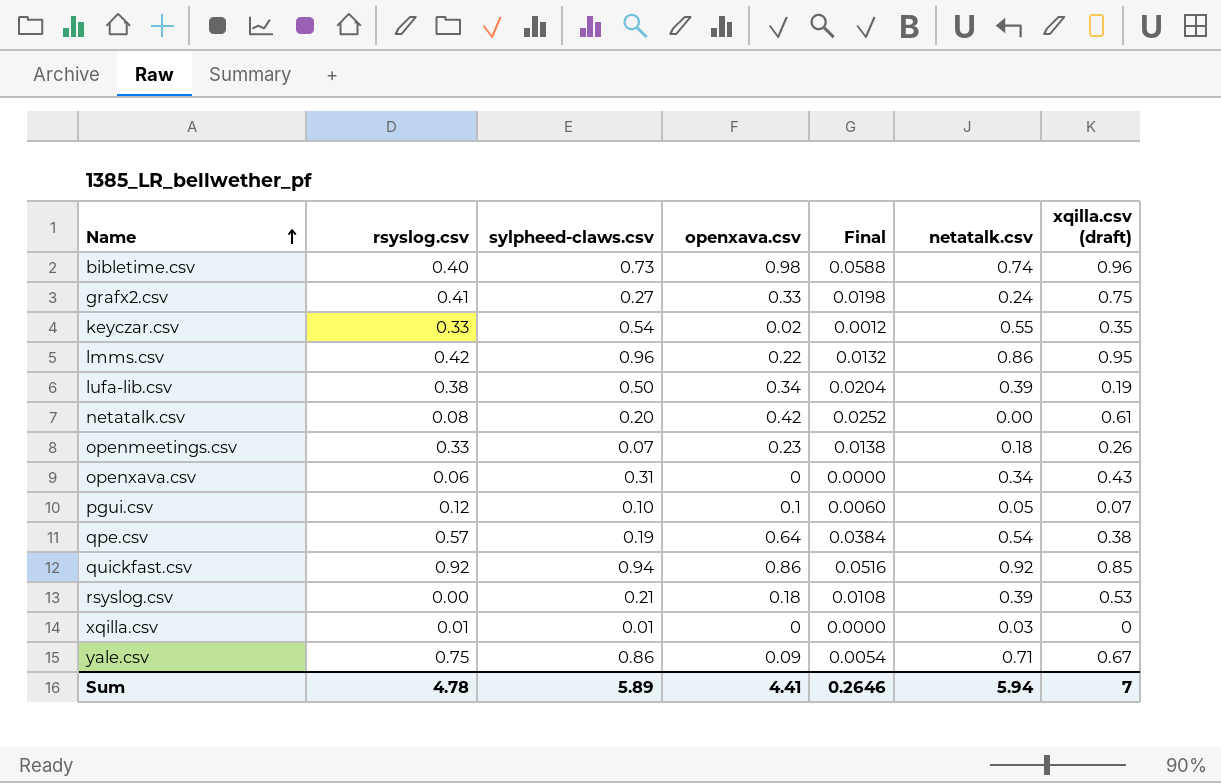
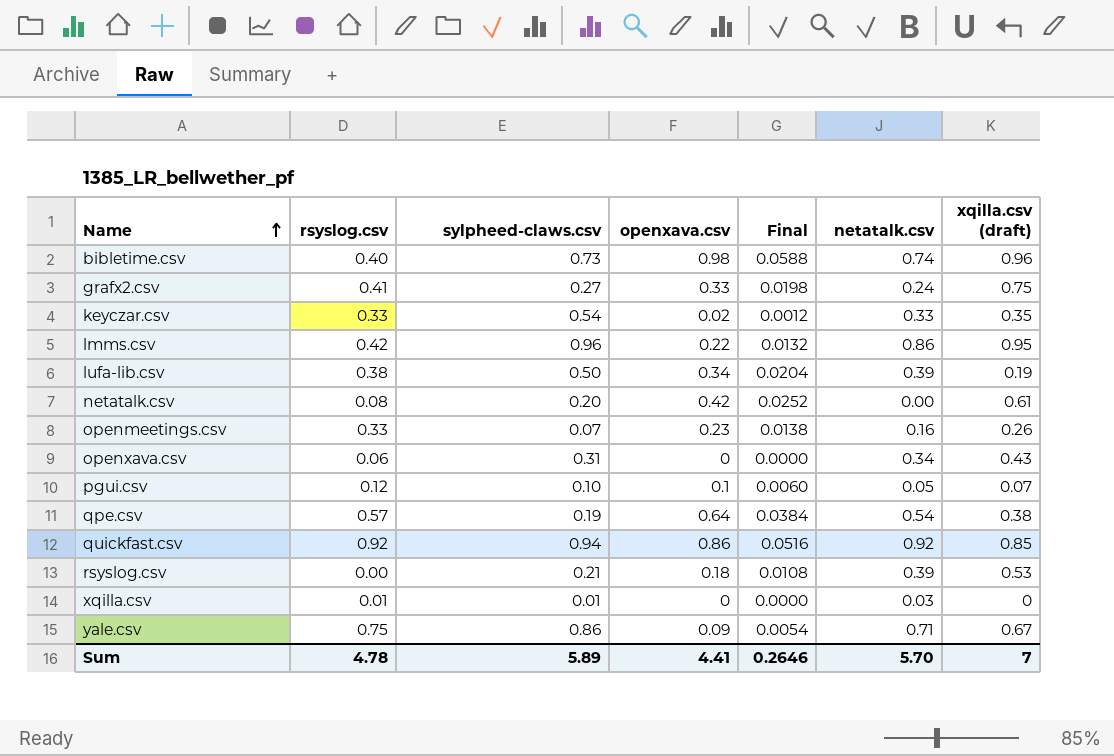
keyczar.csv | netatalk.csv: 0.55 -> 0.33
openmeetings.csv | netatalk.csv: 0.18 -> 0.16
Sum | netatalk.csv: 5.94 -> 5.70

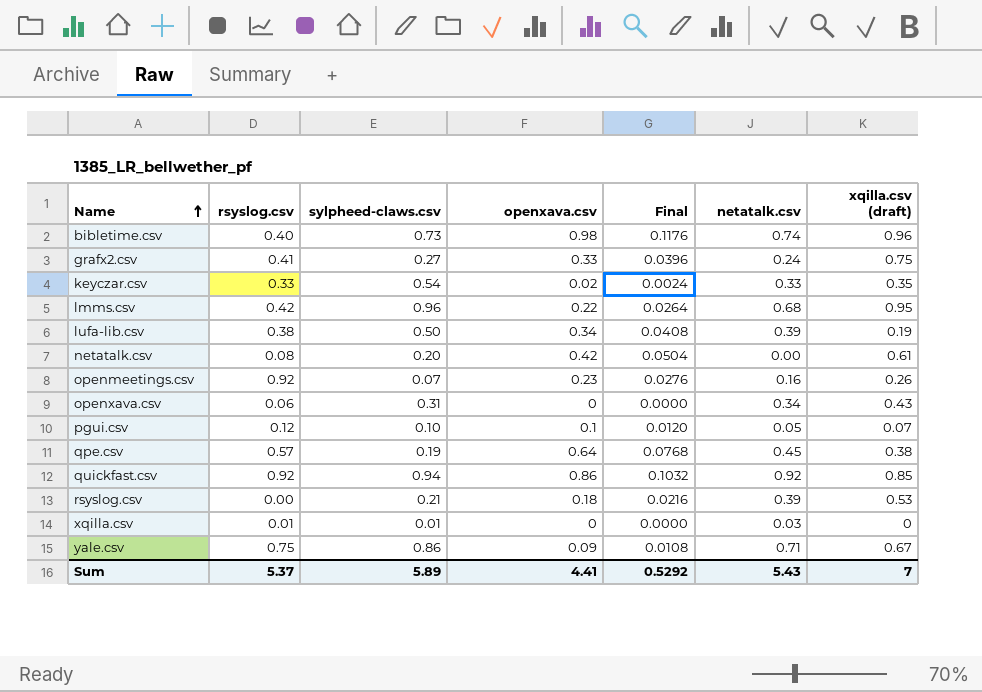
column Final | formula: [openxava.csv] * 0.06 -> [openxava.csv] * 0.12
lmms.csv | netatalk.csv: 0.86 -> 0.68
openmeetings.csv | rsyslog.csv: 0.33 -> 0.92
qpe.csv | netatalk.csv: 0.54 -> 0.45
Sum | rsyslog.csv: 4.78 -> 5.37
Sum | Final: 0.2646 -> 0.5292
Sum | netatalk.csv: 5.70 -> 5.43

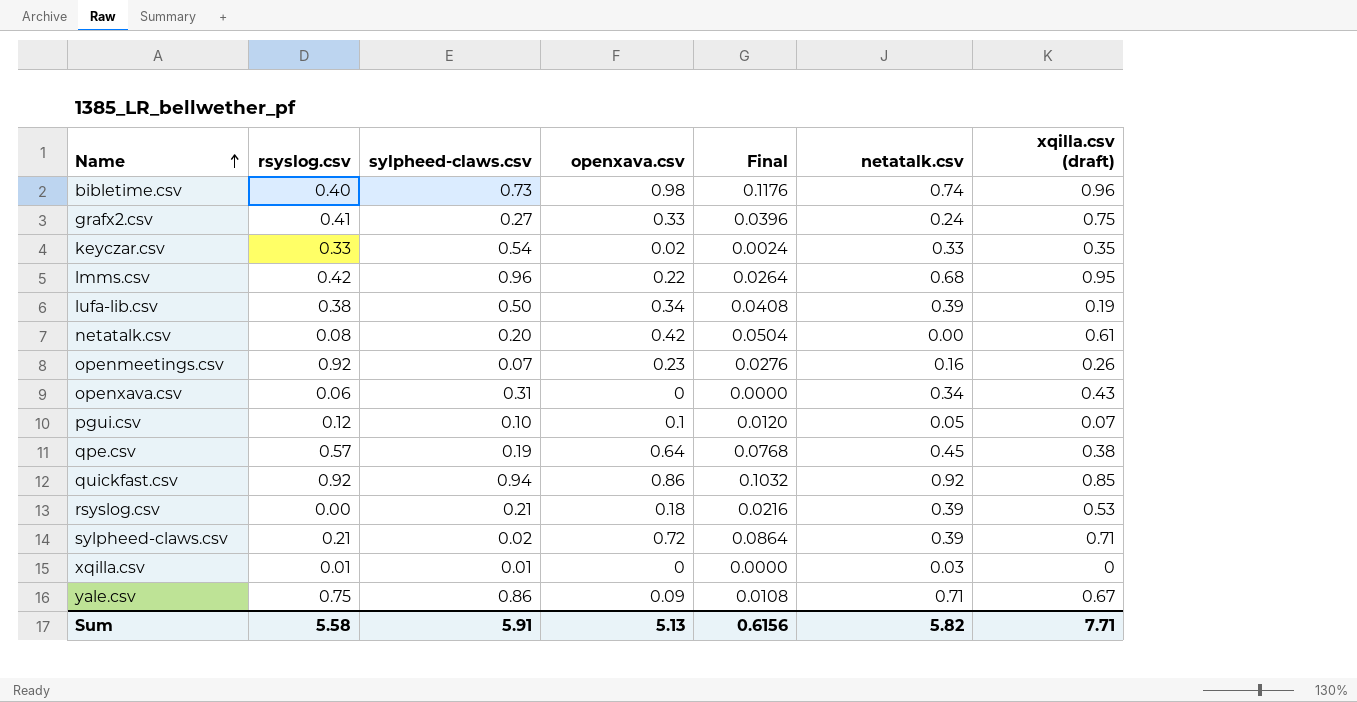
row sylpheed-claws.csv: none -> 0.21 | 0.02 | 0.72 | 0.0864 | 0.39 | 0.71
Sum | rsyslog.csv: 5.37 -> 5.58
Sum | sylpheed-claws.csv: 5.89 -> 5.91
Sum | openxava.csv: 4.41 -> 5.13
Sum | Final: 0.5292 -> 0.6156
Sum | netatalk.csv: 5.43 -> 5.82
Sum | xqilla.csv (draft): 7 -> 7.71

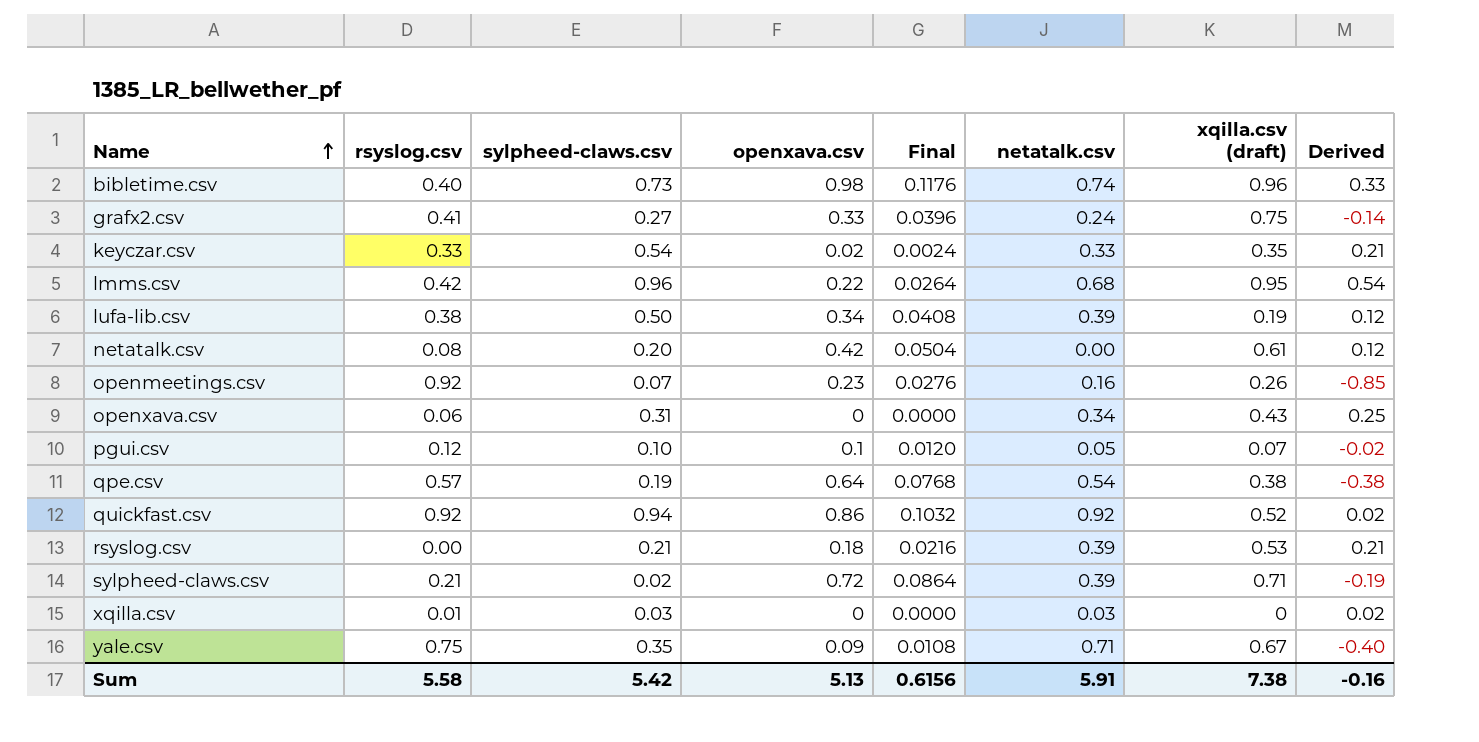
column Derived | formula: none -> [sylpheed-claws.csv] - [rsyslog.csv]
qpe.csv | netatalk.csv: 0.45 -> 0.54
quickfast.csv | xqilla.csv (draft): 0.85 -> 0.52
xqilla.csv | sylpheed-claws.csv: 0.01 -> 0.03
yale.csv | sylpheed-claws.csv: 0.86 -> 0.35
Sum | sylpheed-claws.csv: 5.91 -> 5.42
Sum | netatalk.csv: 5.82 -> 5.91
Sum | xqilla.csv (draft): 7.71 -> 7.38

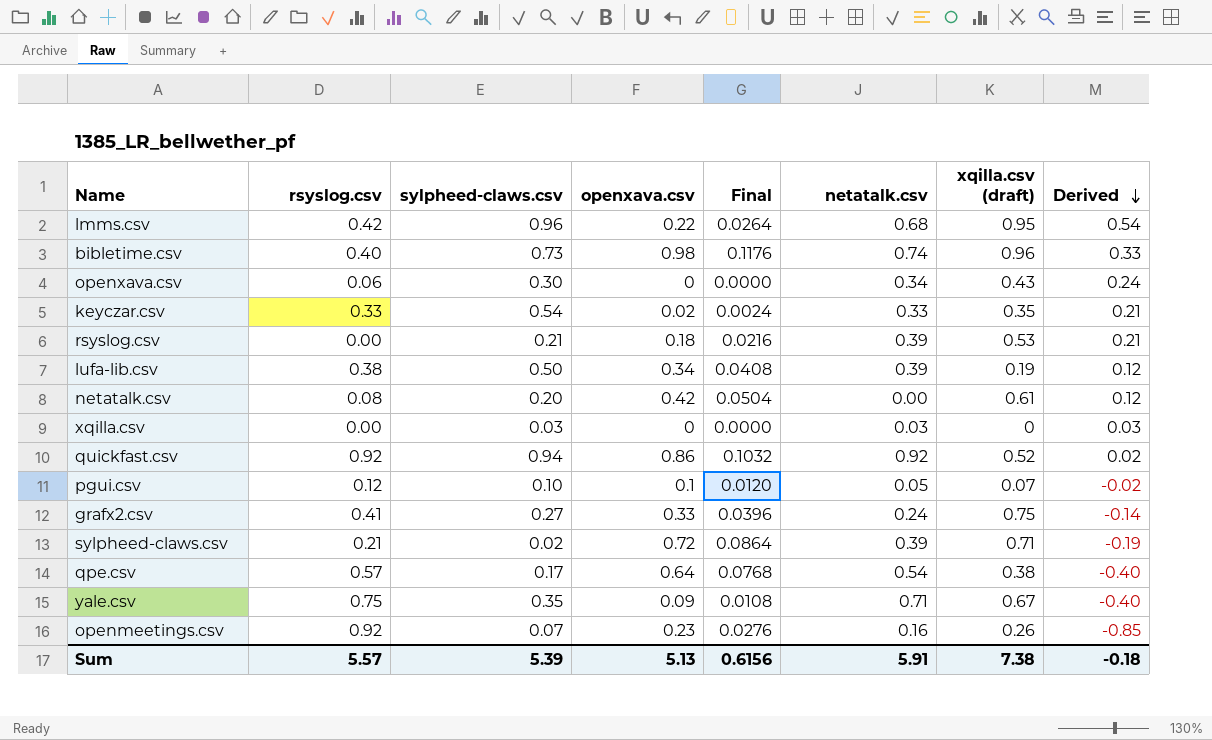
row order: Name ascending -> Derived descending
openxava.csv | sylpheed-claws.csv: 0.31 -> 0.30
openxava.csv | Derived: 0.25 -> 0.24
xqilla.csv | rsyslog.csv: 0.01 -> 0.00
xqilla.csv | Derived: 0.02 -> 0.03
qpe.csv | sylpheed-claws.csv: 0.19 -> 0.17
qpe.csv | Derived: -0.38 -> -0.40
Sum | rsyslog.csv: 5.58 -> 5.57
Sum | sylpheed-claws.csv: 5.42 -> 5.39
Sum | Derived: -0.16 -> -0.18

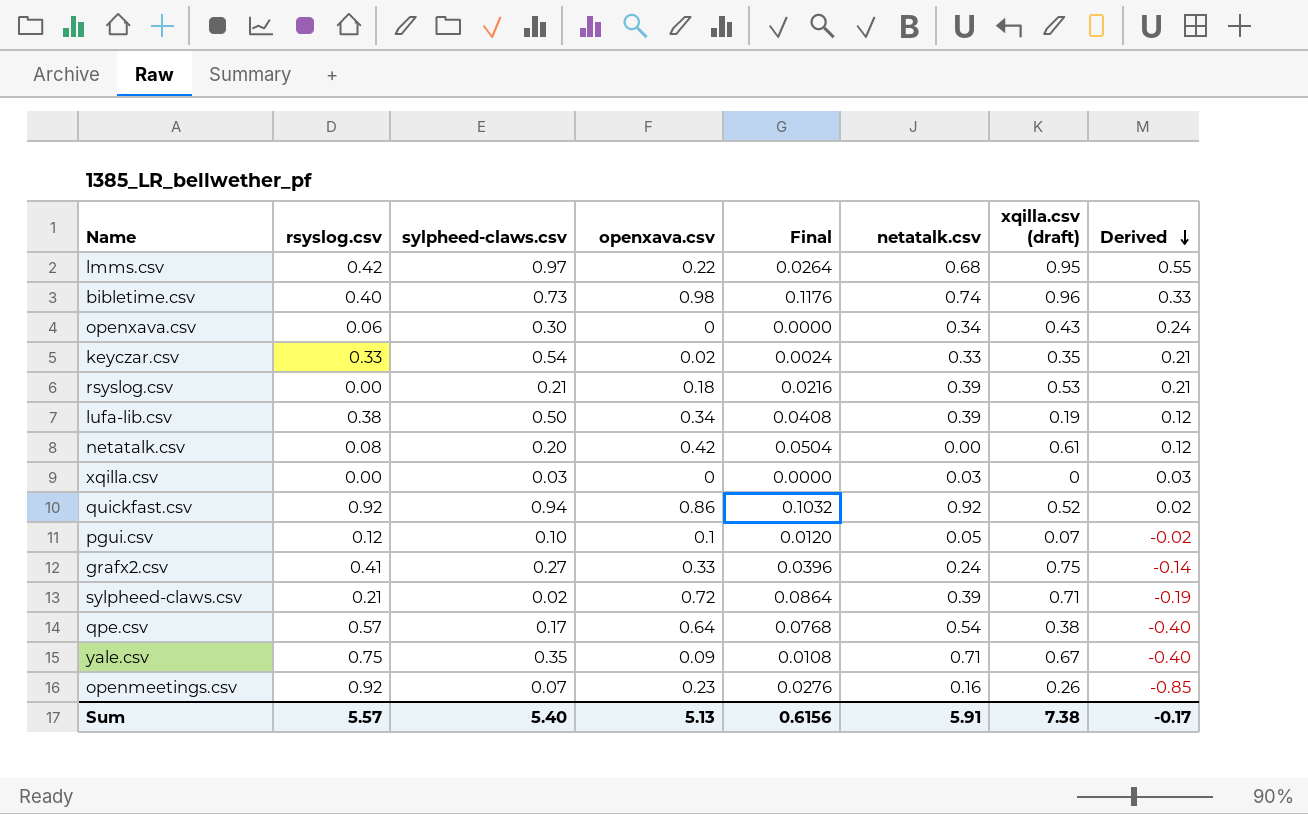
lmms.csv | sylpheed-claws.csv: 0.96 -> 0.97
lmms.csv | Derived: 0.54 -> 0.55
Sum | sylpheed-claws.csv: 5.39 -> 5.40
Sum | Derived: -0.18 -> -0.17

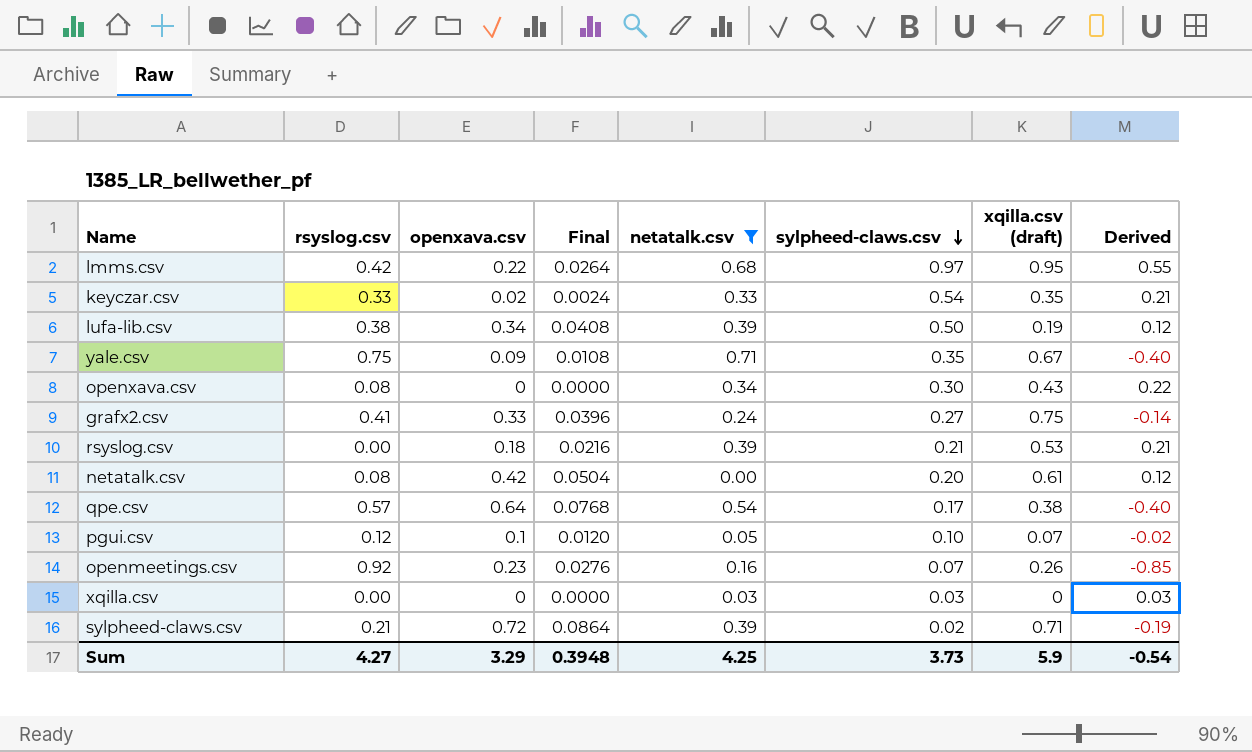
filter: none -> netatalk.csv <= 0.71
row order: Derived descending -> sylpheed-claws.csv descending
column sylpheed-claws.csv | position: 3 -> 6
openxava.csv | rsyslog.csv: 0.06 -> 0.08
openxava.csv | Derived: 0.24 -> 0.22
Sum | rsyslog.csv: 5.57 -> 4.27
Sum | openxava.csv: 5.13 -> 3.29
Sum | Final: 0.6156 -> 0.3948
Sum | netatalk.csv: 5.91 -> 4.25
Sum | sylpheed-claws.csv: 5.40 -> 3.73
Sum | xqilla.csv (draft): 7.38 -> 5.9
Sum | Derived: -0.17 -> -0.54

